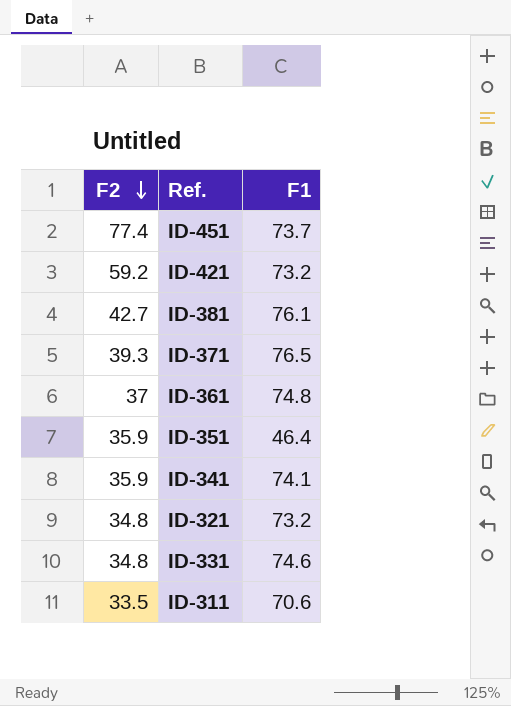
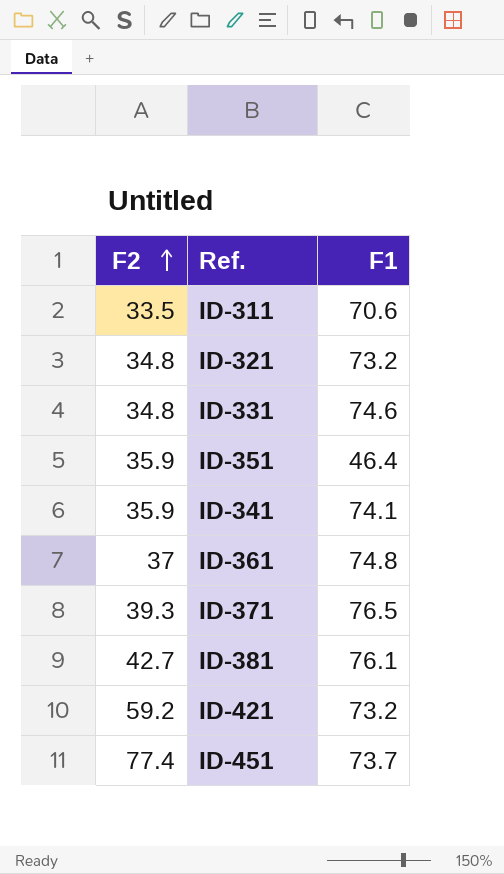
row order: F2 descending -> F2 ascending

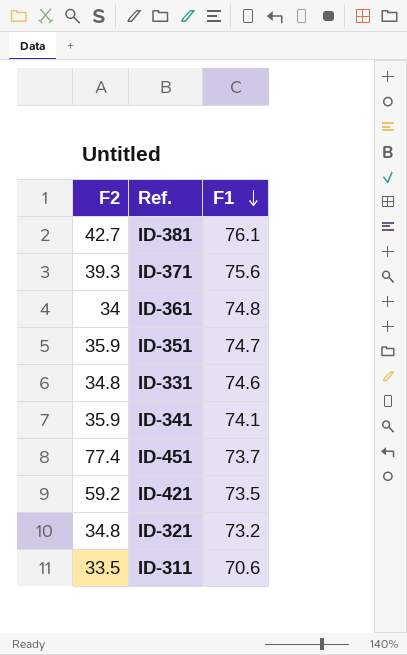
row order: F2 ascending -> F1 descending
ID-371 | F1: 76.5 -> 75.6
ID-361 | F2: 37 -> 34
ID-351 | F1: 46.4 -> 74.7
ID-421 | F1: 73.2 -> 73.5

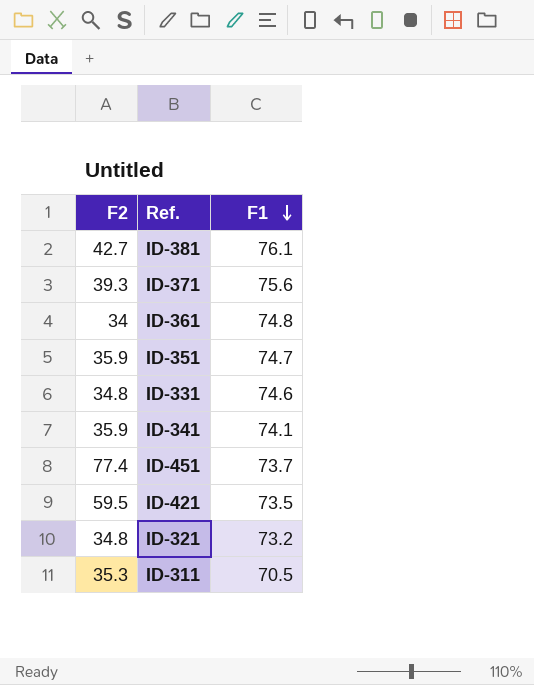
ID-421 | F2: 59.2 -> 59.5
ID-311 | F2: 33.5 -> 35.3
ID-311 | F1: 70.6 -> 70.5

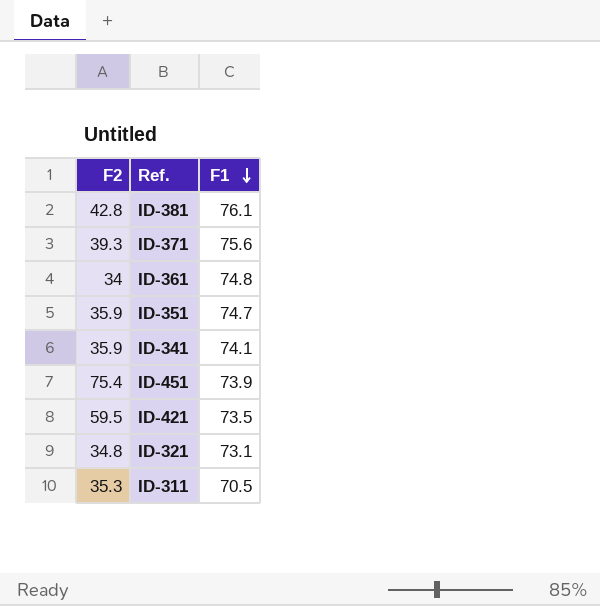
row ID-331: 34.8 | 74.6 -> none
ID-381 | F2: 42.7 -> 42.8
ID-451 | F2: 77.4 -> 75.4
ID-451 | F1: 73.7 -> 73.9
ID-321 | F1: 73.2 -> 73.1

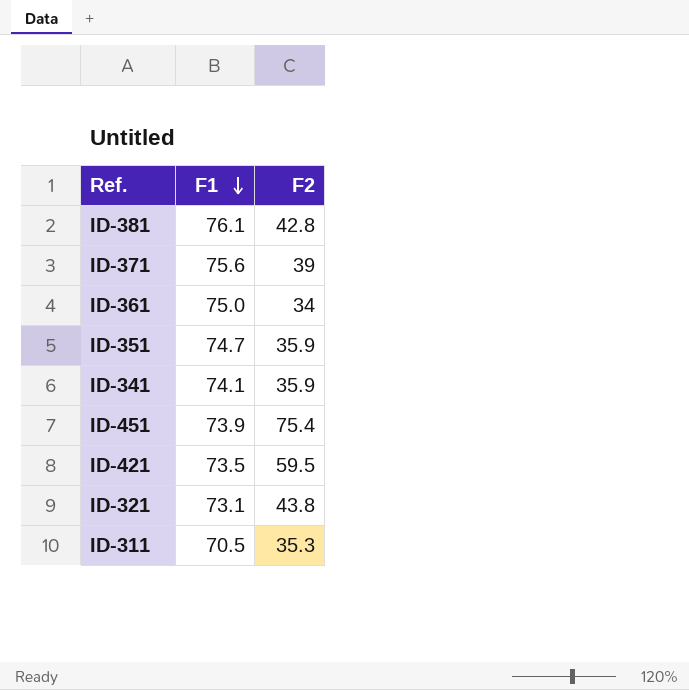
column F2 | position: 1 -> 3
ID-371 | F2: 39.3 -> 39
ID-361 | F1: 74.8 -> 75.0
ID-321 | F2: 34.8 -> 43.8

